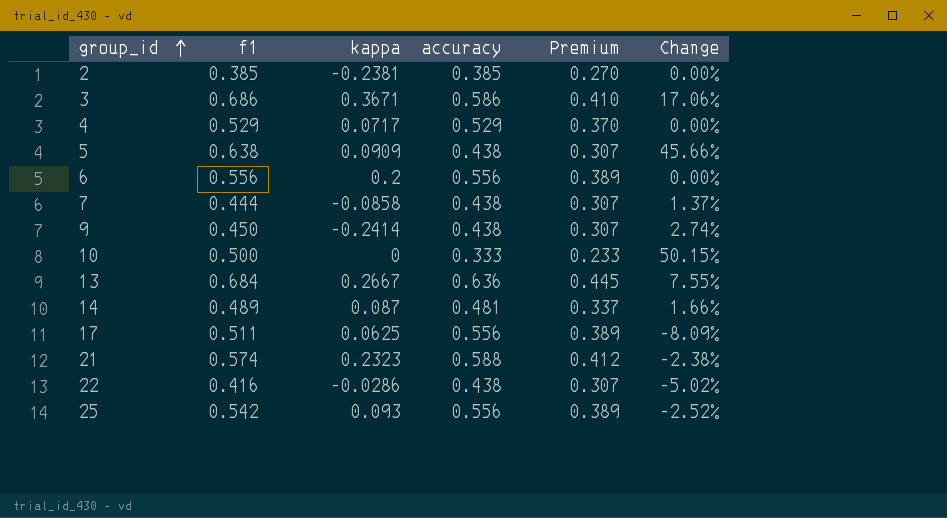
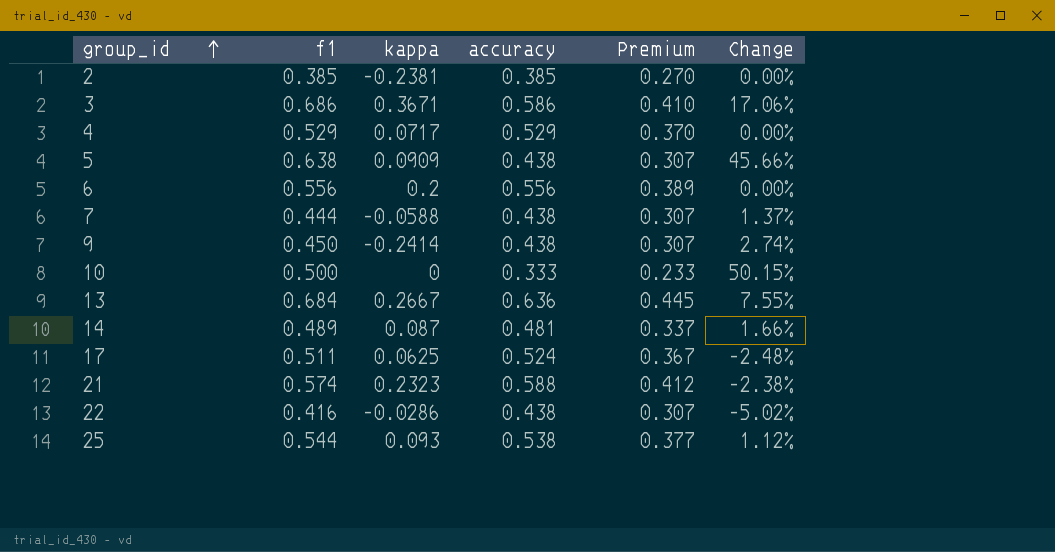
7 | kappa: -0.0858 -> -0.0588
17 | accuracy: 0.556 -> 0.524
17 | Premium: 0.389 -> 0.367
17 | Change: -8.09% -> -2.48%
25 | f1: 0.542 -> 0.544
25 | accuracy: 0.556 -> 0.538
25 | Premium: 0.389 -> 0.377
25 | Change: -2.52% -> 1.12%

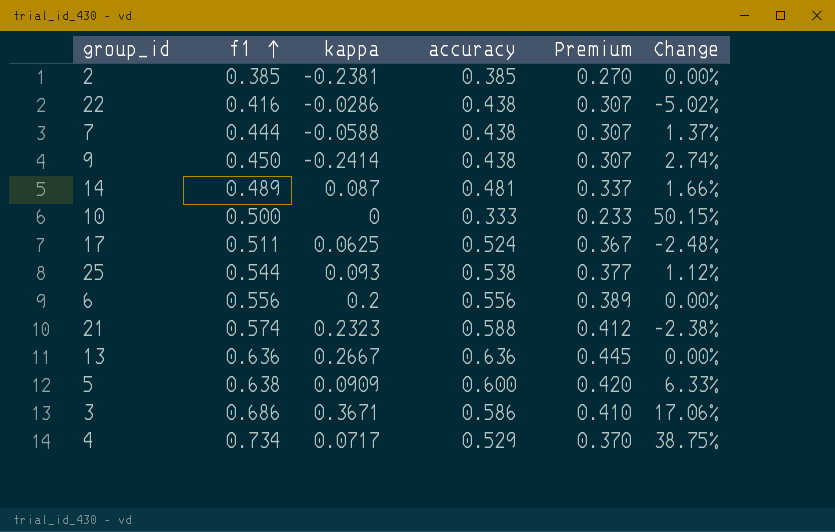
row order: group_id ascending -> f1 ascending
13 | f1: 0.684 -> 0.636
13 | Change: 7.55% -> 0.00%
5 | accuracy: 0.438 -> 0.600
5 | Premium: 0.307 -> 0.420
5 | Change: 45.66% -> 6.33%
4 | f1: 0.529 -> 0.734
4 | Change: 0.00% -> 38.75%

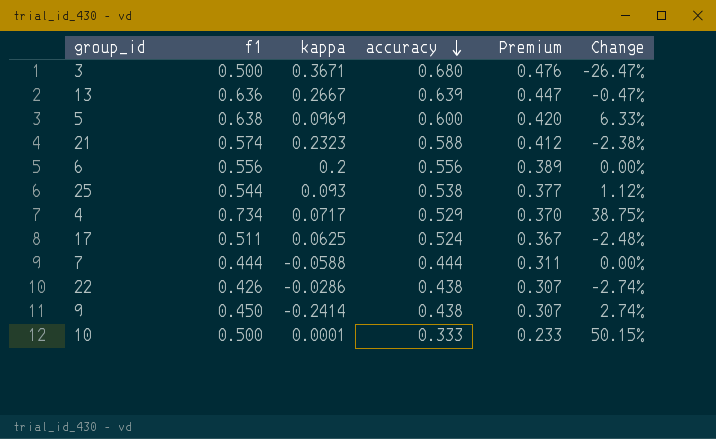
row order: f1 ascending -> accuracy descending
row 2: 0.385 | -0.2381 | 0.385 | 0.270 | 0.00% -> none
row 14: 0.489 | 0.087 | 0.481 | 0.337 | 1.66% -> none
3 | f1: 0.686 -> 0.500
3 | accuracy: 0.586 -> 0.680
3 | Premium: 0.410 -> 0.476
3 | Change: 17.06% -> -26.47%
13 | accuracy: 0.636 -> 0.639
13 | Premium: 0.445 -> 0.447
13 | Change: 0.00% -> -0.47%
5 | kappa: 0.0909 -> 0.0969
7 | accuracy: 0.438 -> 0.444
7 | Premium: 0.307 -> 0.311
7 | Change: 1.37% -> 0.00%
22 | f1: 0.416 -> 0.426
22 | Change: -5.02% -> -2.74%
10 | kappa: 0 -> 0.0001

